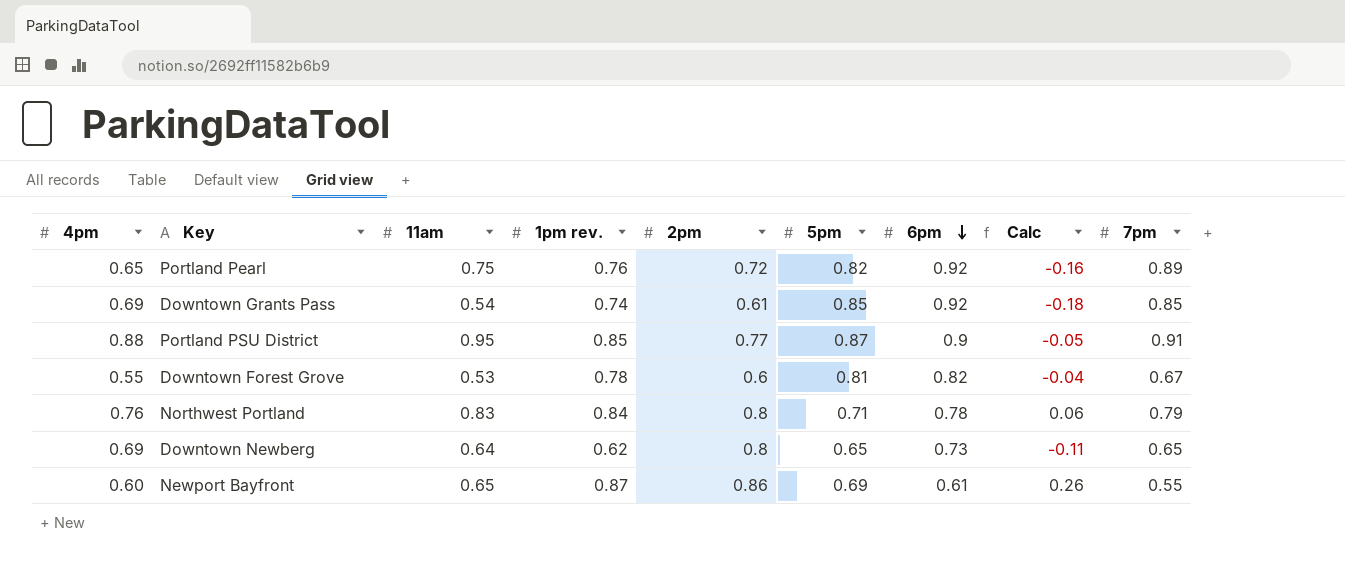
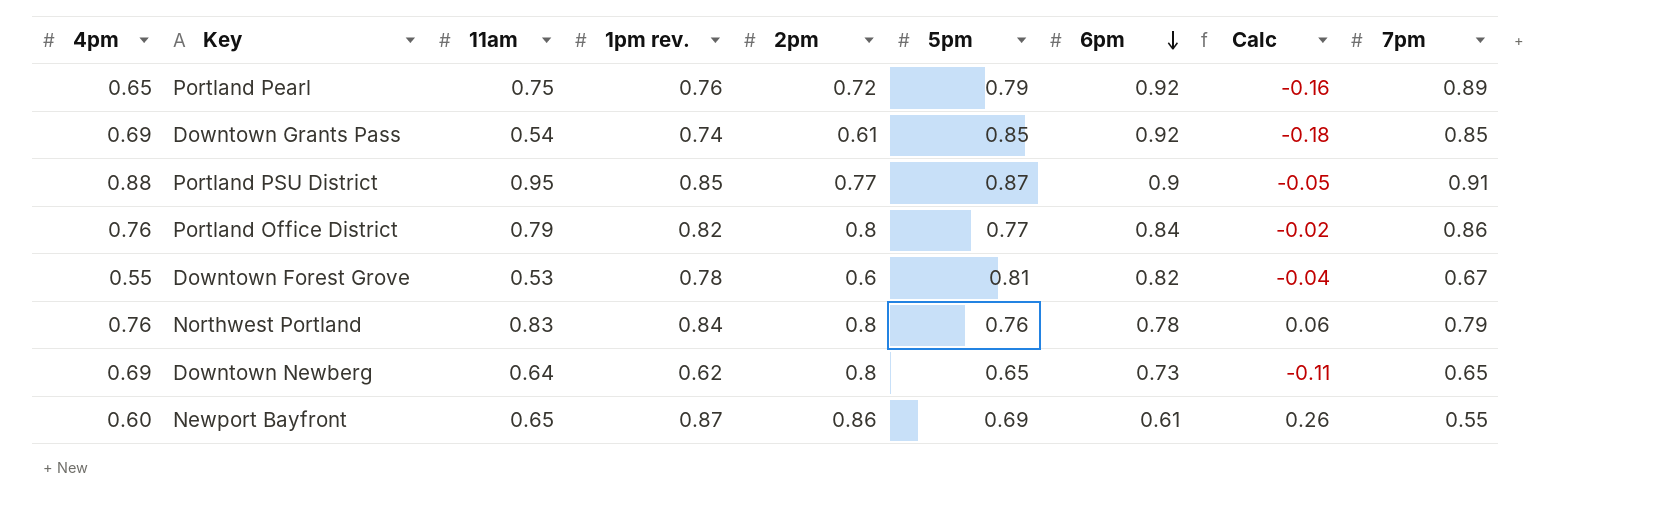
Portland Pearl | 5pm: 0.82 -> 0.79
row Portland Office District: none -> 0.76 | 0.79 | 0.82 | 0.8 | 0.77 | 0.84 | -0.02 | 0.86
Northwest Portland | 5pm: 0.71 -> 0.76

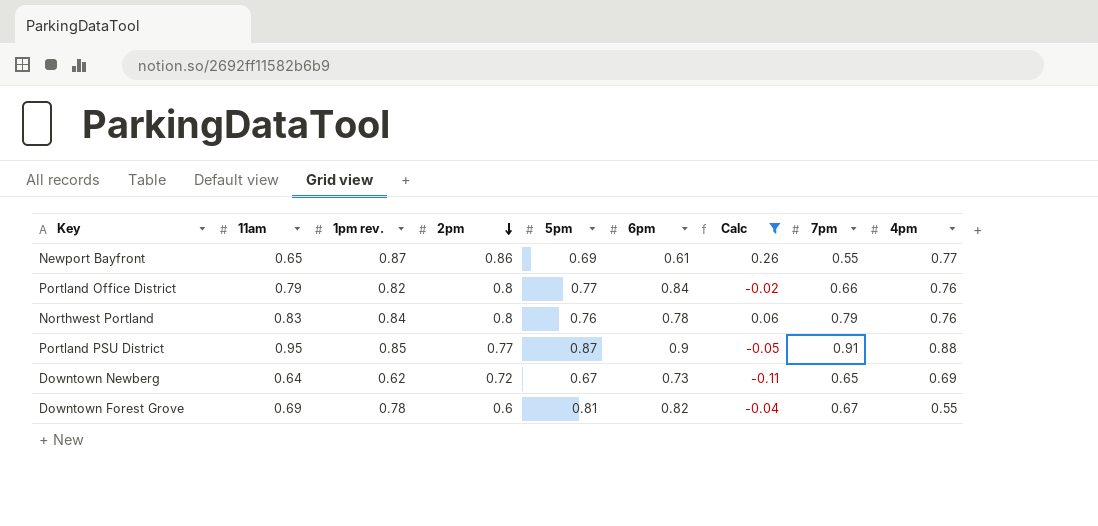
filter: none -> Calc >= -0.11
row order: 6pm descending -> 2pm descending
column 4pm | position: 1 -> 9
Newport Bayfront | 4pm: 0.60 -> 0.77
Portland Office District | 7pm: 0.86 -> 0.66
Downtown Newberg | 2pm: 0.8 -> 0.72
Downtown Newberg | 5pm: 0.65 -> 0.67
Downtown Forest Grove | 11am: 0.53 -> 0.69

